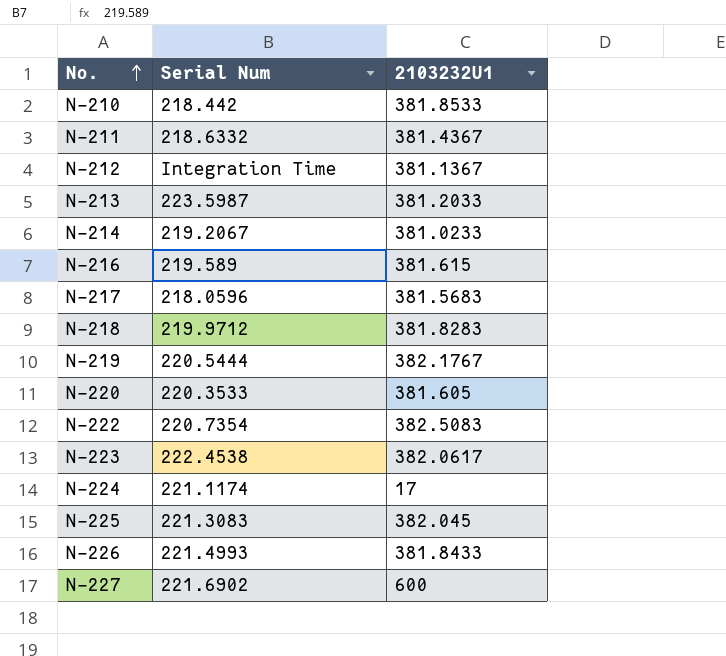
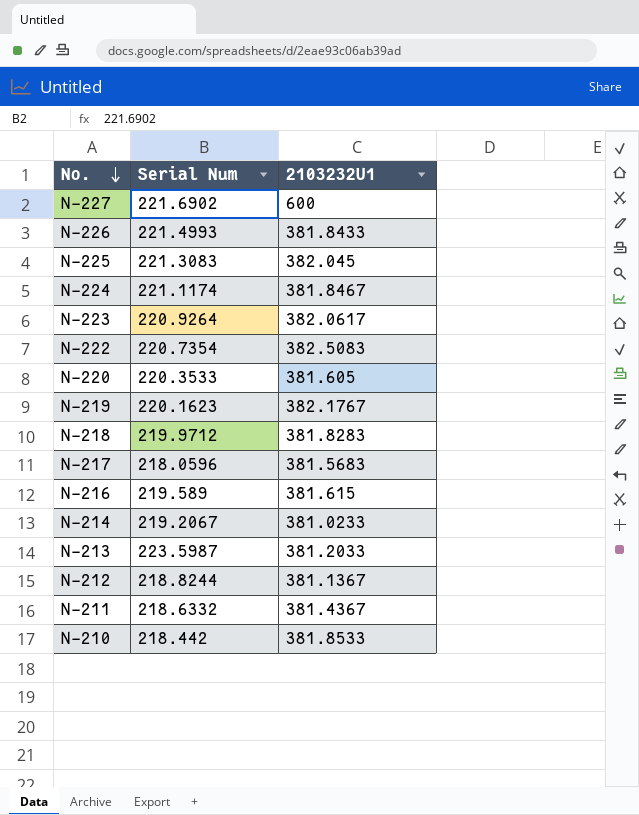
row order: No. ascending -> No. descending
N-224 | 2103232U1: 17 -> 381.8467
N-223 | Serial Num: 222.4538 -> 220.9264
N-219 | Serial Num: 220.5444 -> 220.1623
N-212 | Serial Num: Integration Time -> 218.8244

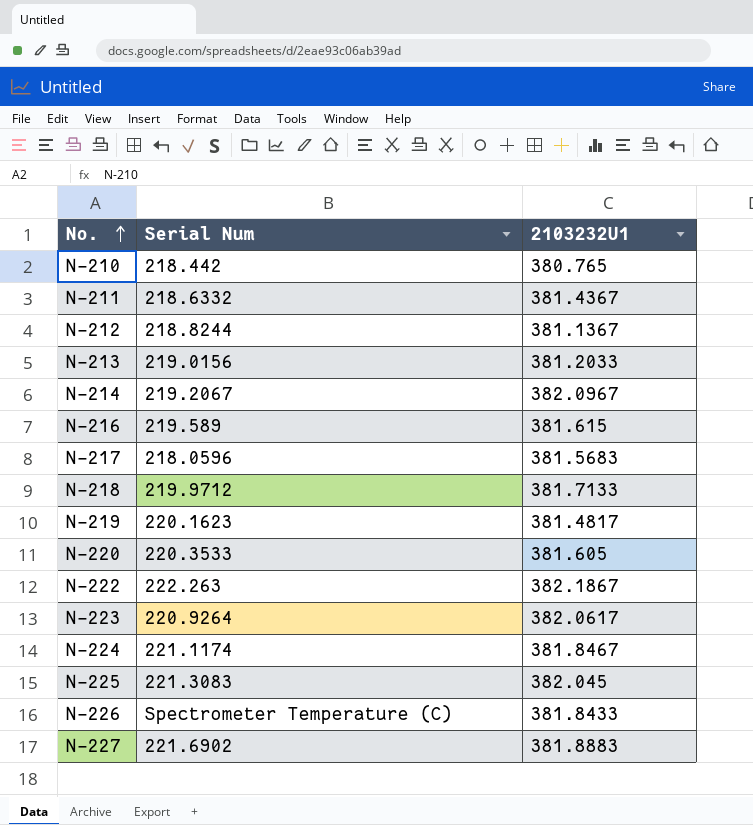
row order: No. descending -> No. ascending
N-210 | 2103232U1: 381.8533 -> 380.765
N-213 | Serial Num: 223.5987 -> 219.0156
N-214 | 2103232U1: 381.0233 -> 382.0967
N-218 | 2103232U1: 381.8283 -> 381.7133
N-219 | 2103232U1: 382.1767 -> 381.4817
N-222 | Serial Num: 220.7354 -> 222.263
N-222 | 2103232U1: 382.5083 -> 382.1867
N-226 | Serial Num: 221.4993 -> Spectrometer Temperature (C)
N-227 | 2103232U1: 600 -> 381.8883

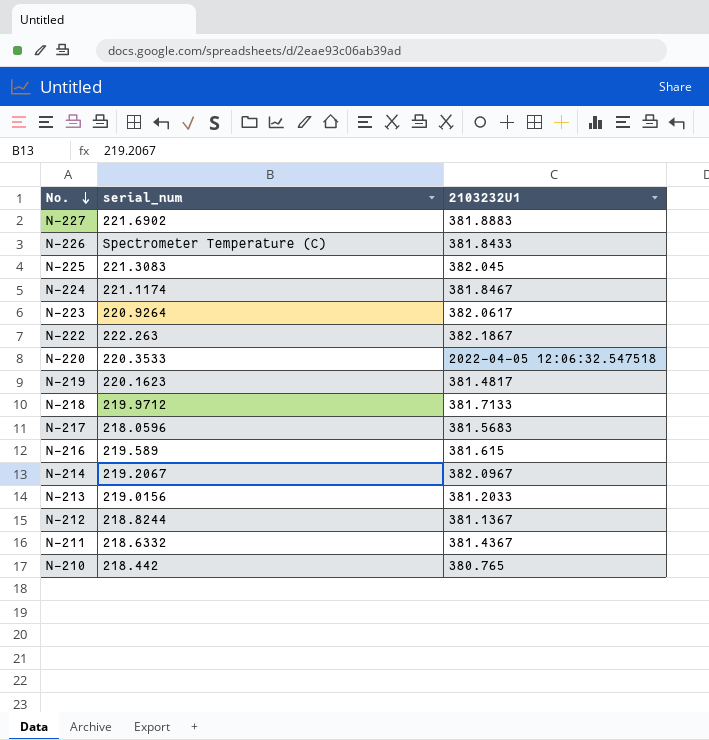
row order: No. ascending -> No. descending
column name: Serial Num -> serial_num
N-220 | 2103232U1: 381.605 -> 2022-04-05 12:06:32.547518

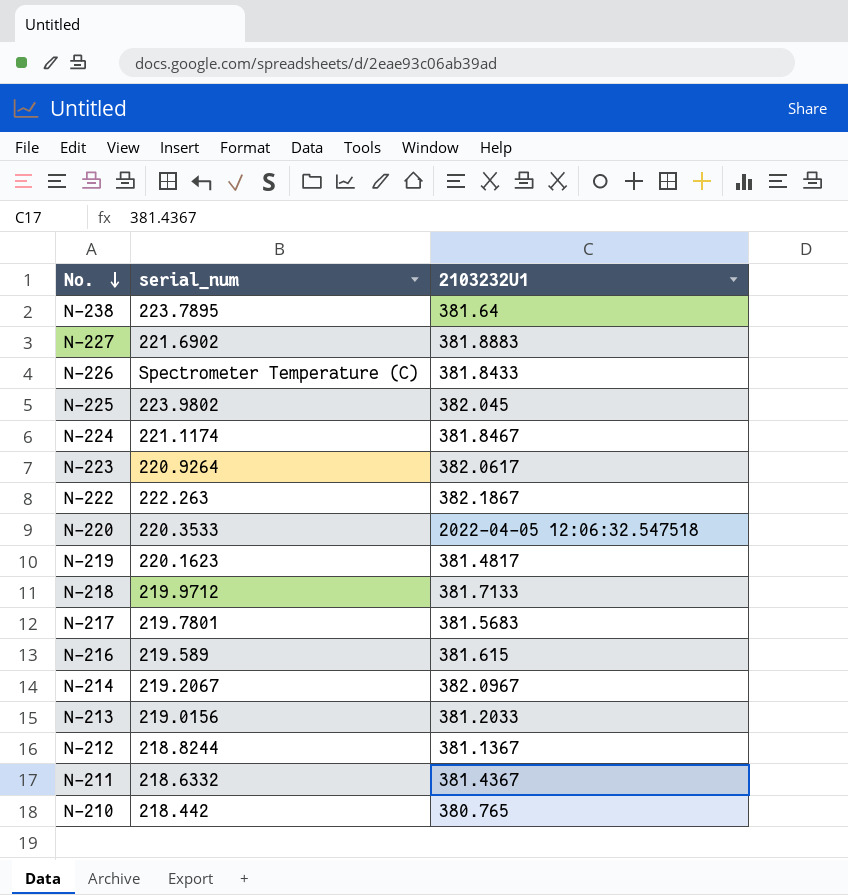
row N-238: none -> 223.7895 | 381.64
N-225 | serial_num: 221.3083 -> 223.9802
N-217 | serial_num: 218.0596 -> 219.7801

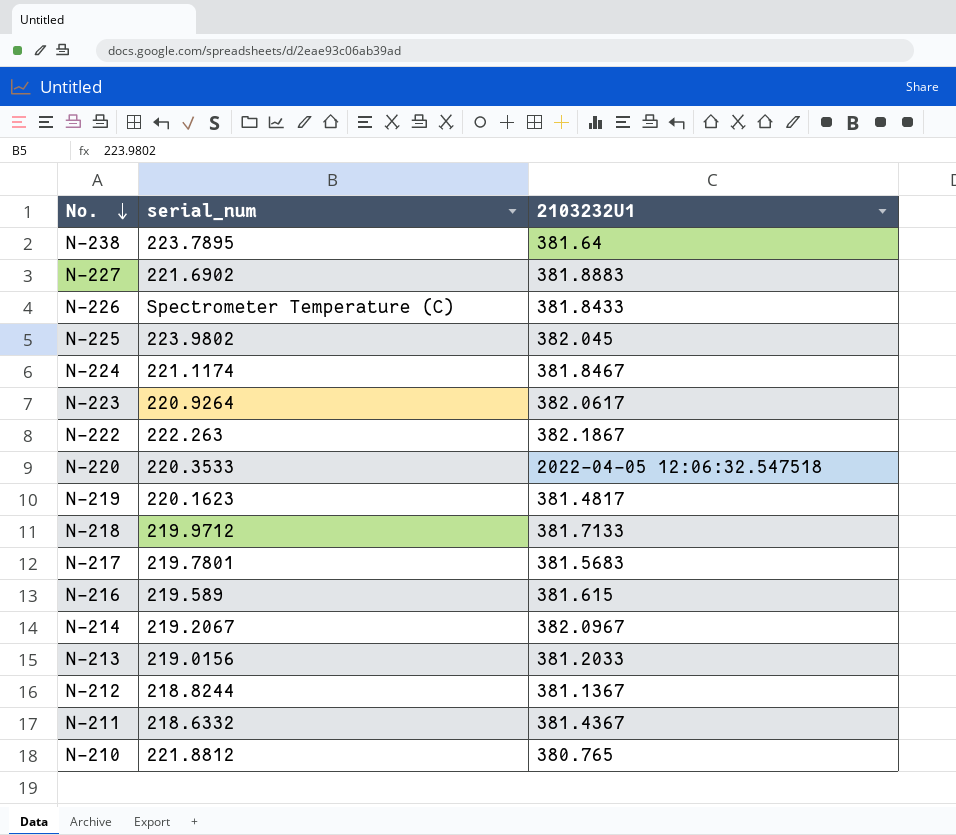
N-210 | serial_num: 218.442 -> 221.8812

